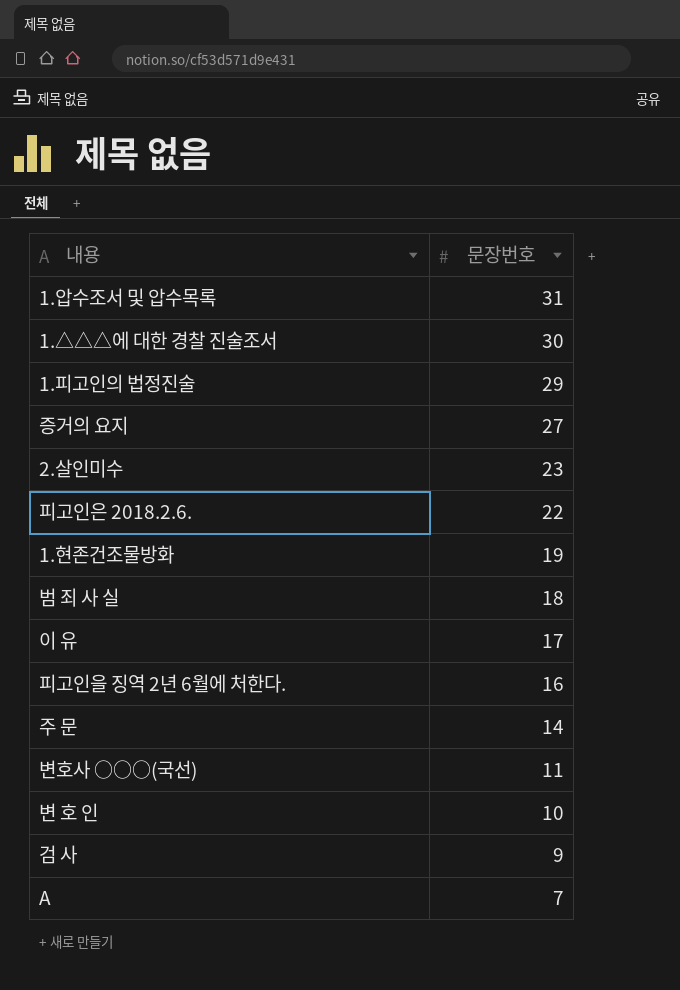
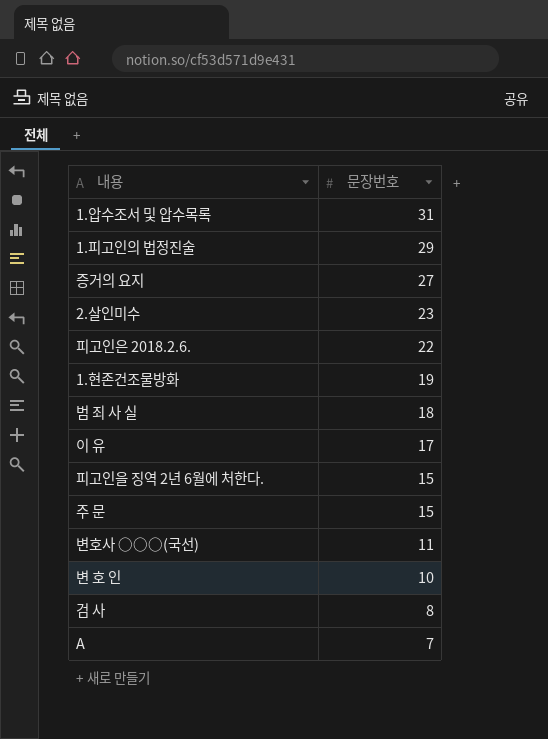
row 1.△△△에 대한 경찰 진술조서: 30 -> none
피고인을 징역 2년 6월에 처한다. | 문장번호: 16 -> 15
주 문 | 문장번호: 14 -> 15
검 사 | 문장번호: 9 -> 8

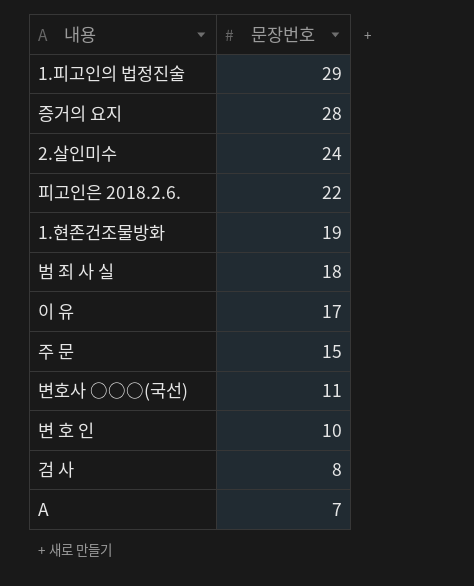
row 1.압수조서 및 압수목록: 31 -> none
row 피고인을 징역 2년 6월에 처한다.: 15 -> none
증거의 요지 | 문장번호: 27 -> 28
2.살인미수 | 문장번호: 23 -> 24

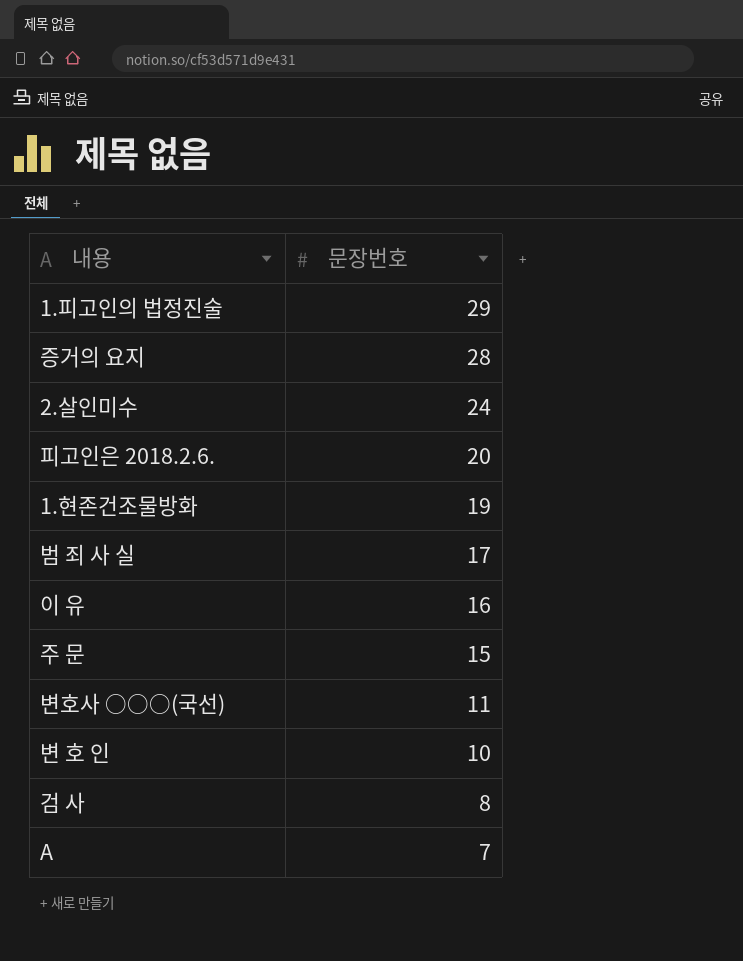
피고인은 2018.2.6. | 문장번호: 22 -> 20
범 죄 사 실 | 문장번호: 18 -> 17
이 유 | 문장번호: 17 -> 16

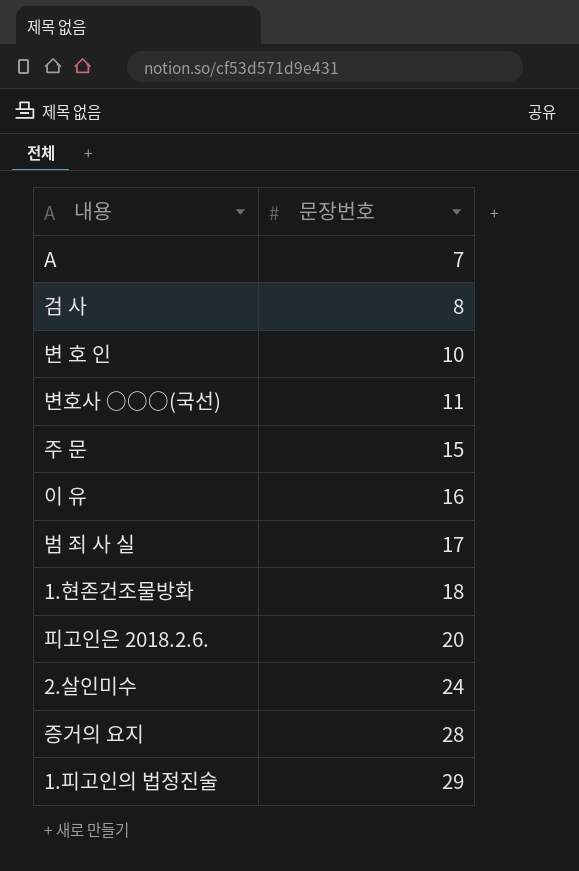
row order: 문장번호 descending -> 문장번호 ascending
1.현존건조물방화 | 문장번호: 19 -> 18

